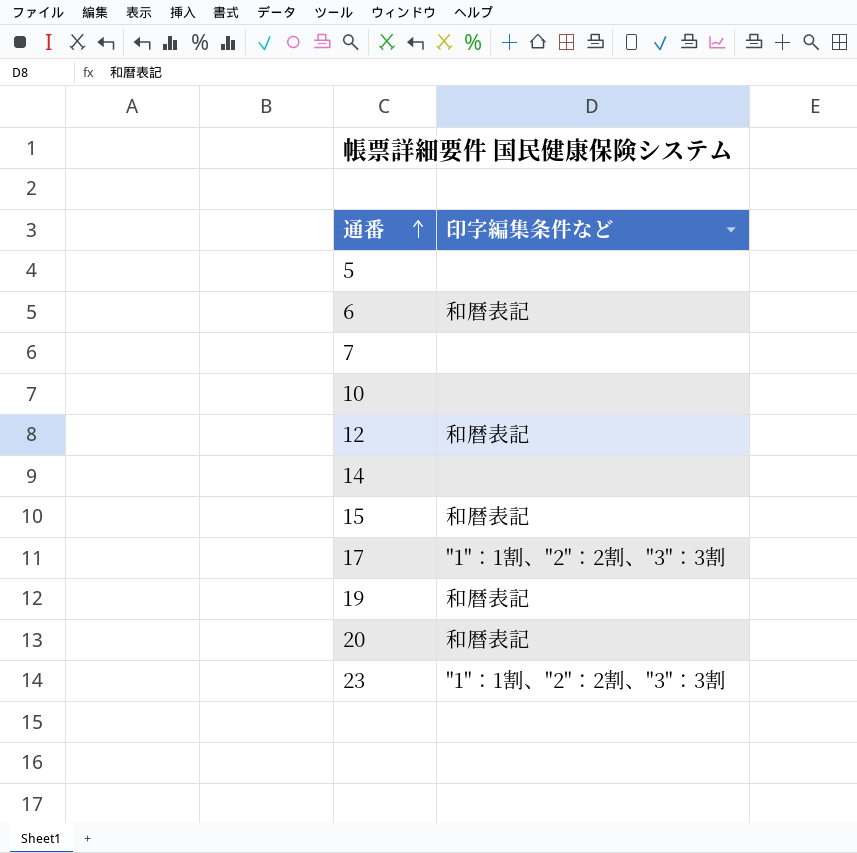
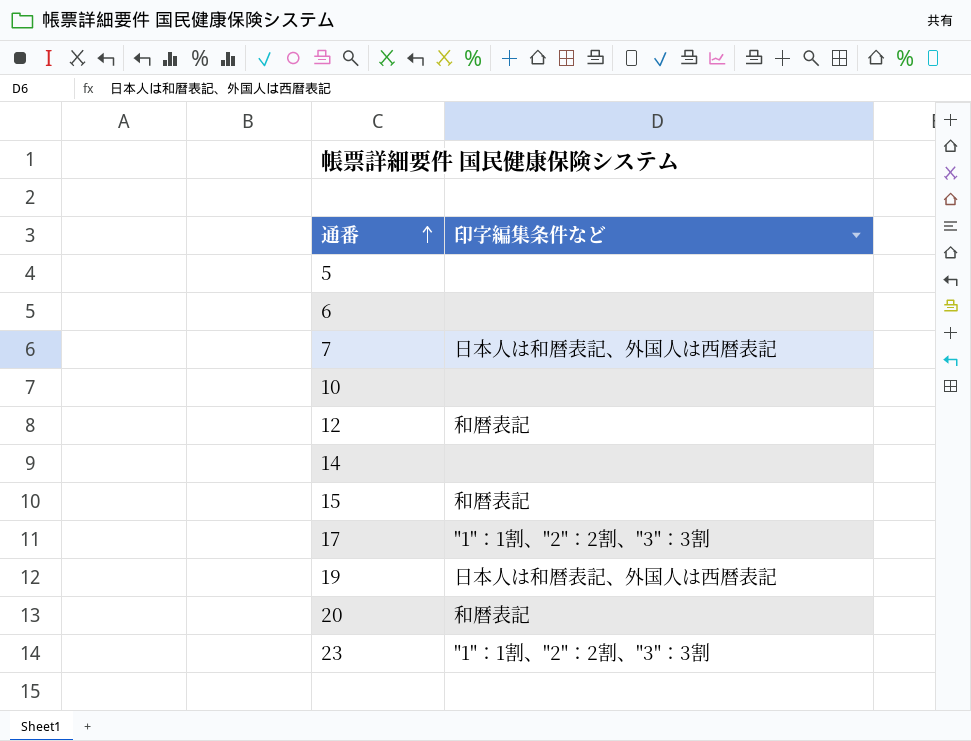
6 | 印字編集条件など: 和暦表記 -> none
7 | 印字編集条件など: none -> 日本人は和暦表記、外国人は西暦表記
19 | 印字編集条件など: 和暦表記 -> 日本人は和暦表記、外国人は西暦表記

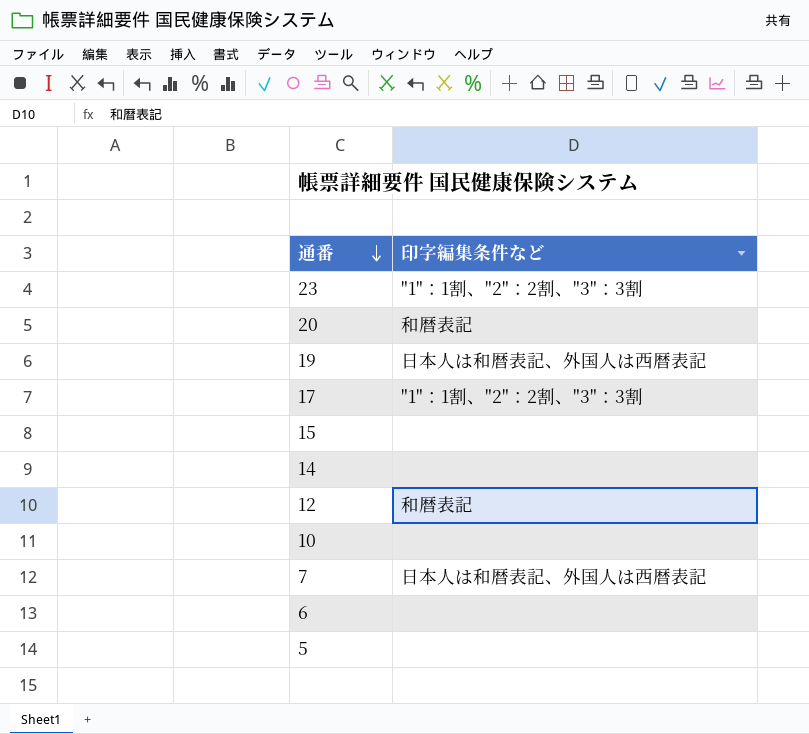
row order: 通番 ascending -> 通番 descending
15 | 印字編集条件など: 和暦表記 -> none

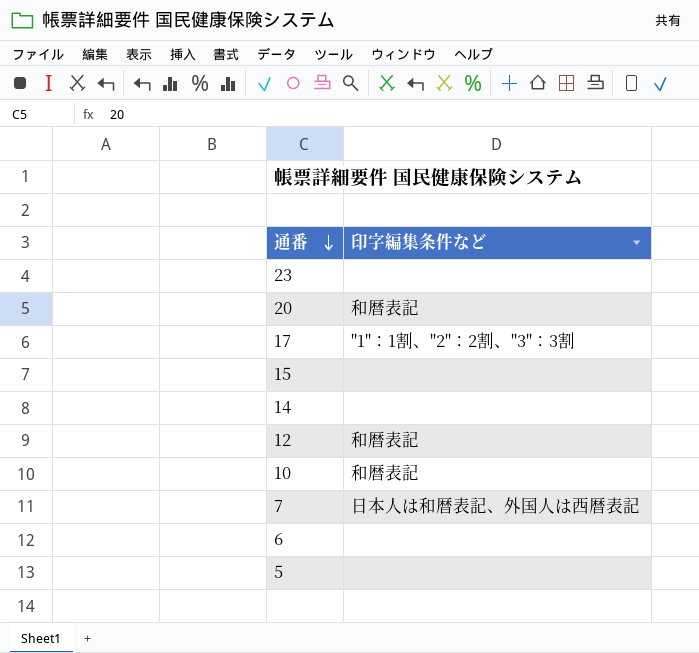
row 19: 日本人は和暦表記、外国人は西暦表記 -> none
23 | 印字編集条件など: "1"：1割、"2"：2割、"3"：3割 -> none
10 | 印字編集条件など: none -> 和暦表記

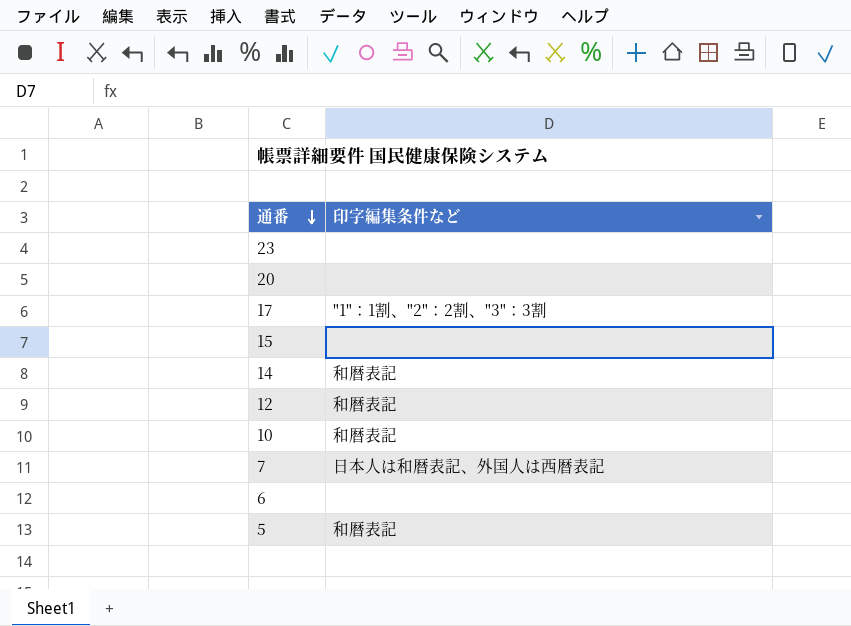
20 | 印字編集条件など: 和暦表記 -> none
14 | 印字編集条件など: none -> 和暦表記
5 | 印字編集条件など: none -> 和暦表記

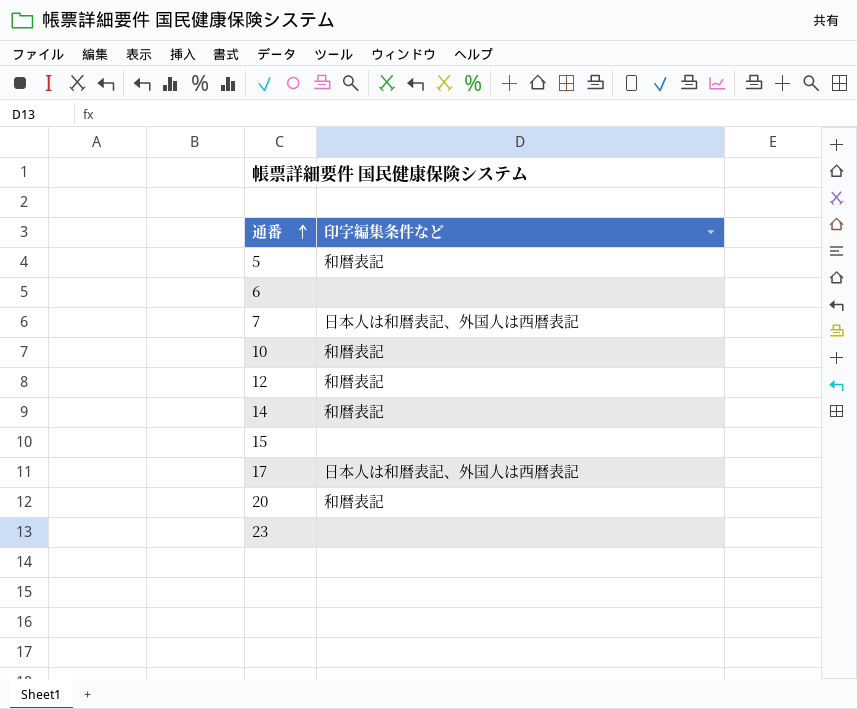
row order: 通番 descending -> 通番 ascending
17 | 印字編集条件など: "1"：1割、"2"：2割、"3"：3割 -> 日本人は和暦表記、外国人は西暦表記
20 | 印字編集条件など: none -> 和暦表記

